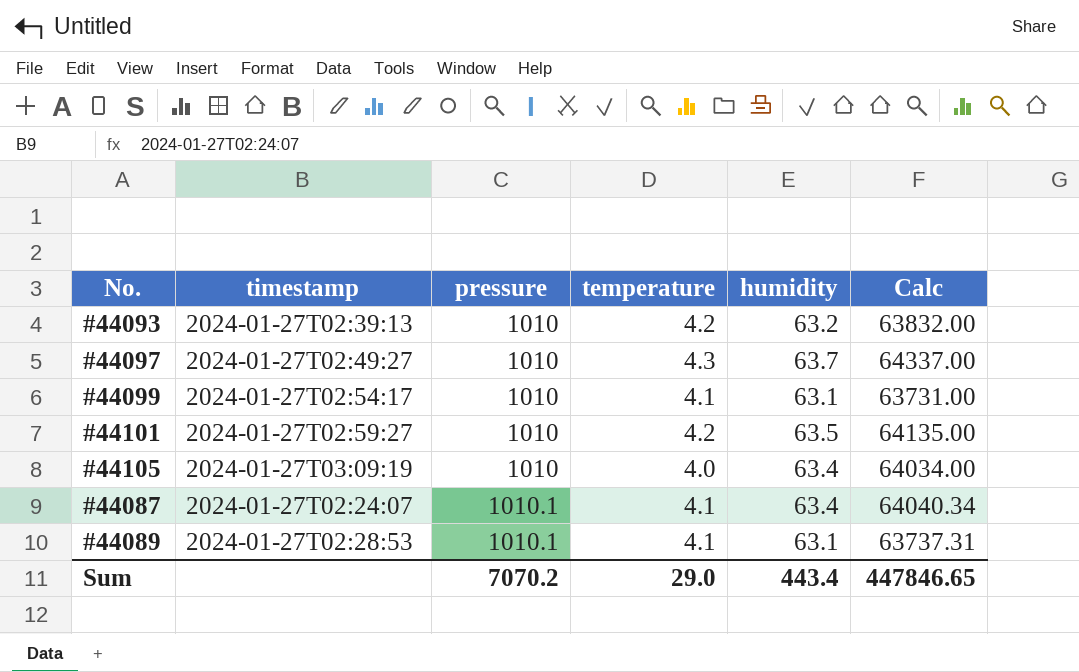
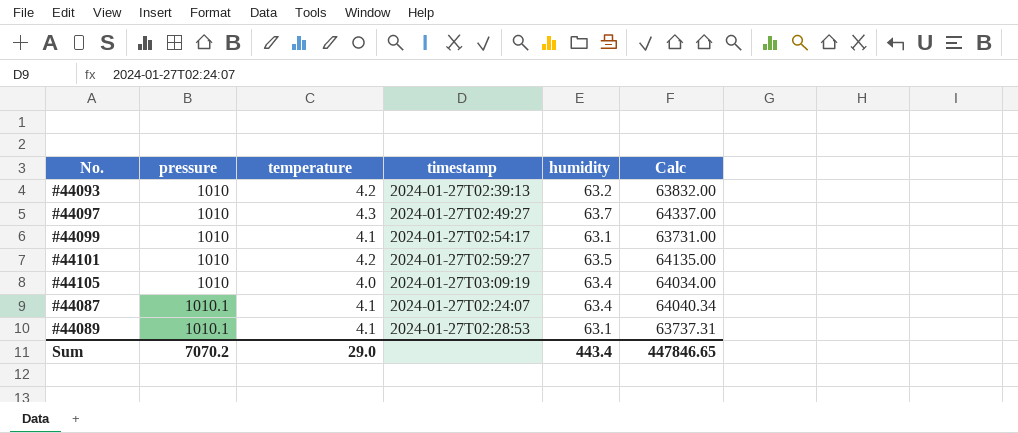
column timestamp | position: 2 -> 4

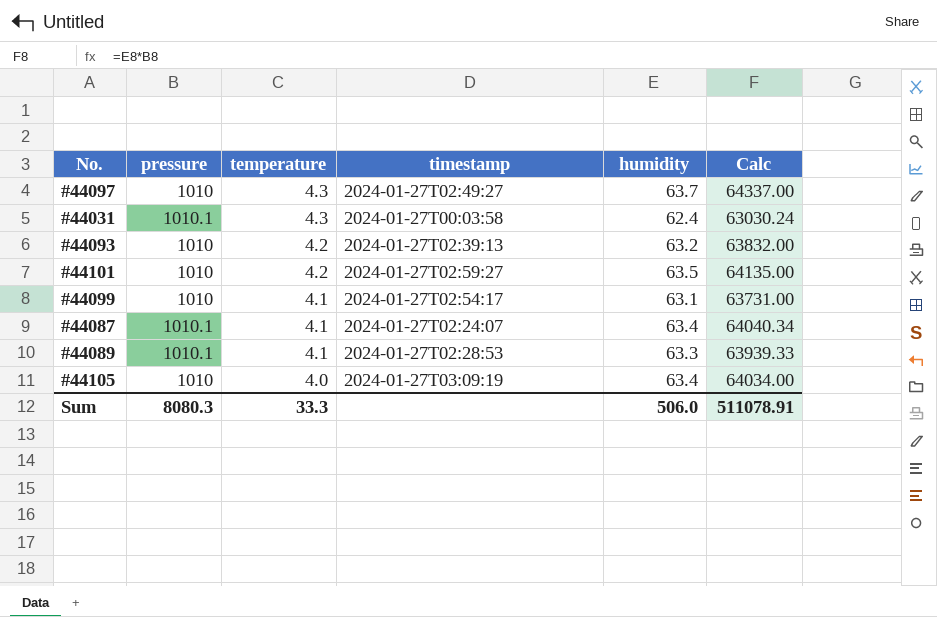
row order: pressure ascending -> temperature descending
row #44031: none -> 1010.1 | 4.3 | 2024-01-27T00:03:58 | 62.4 | 63030.24
#44089 | humidity: 63.1 -> 63.3
#44089 | Calc: 63737.31 -> 63939.33
Sum | pressure: 7070.2 -> 8080.3
Sum | temperature: 29.0 -> 33.3
Sum | humidity: 443.4 -> 506.0
Sum | Calc: 447846.65 -> 511078.91

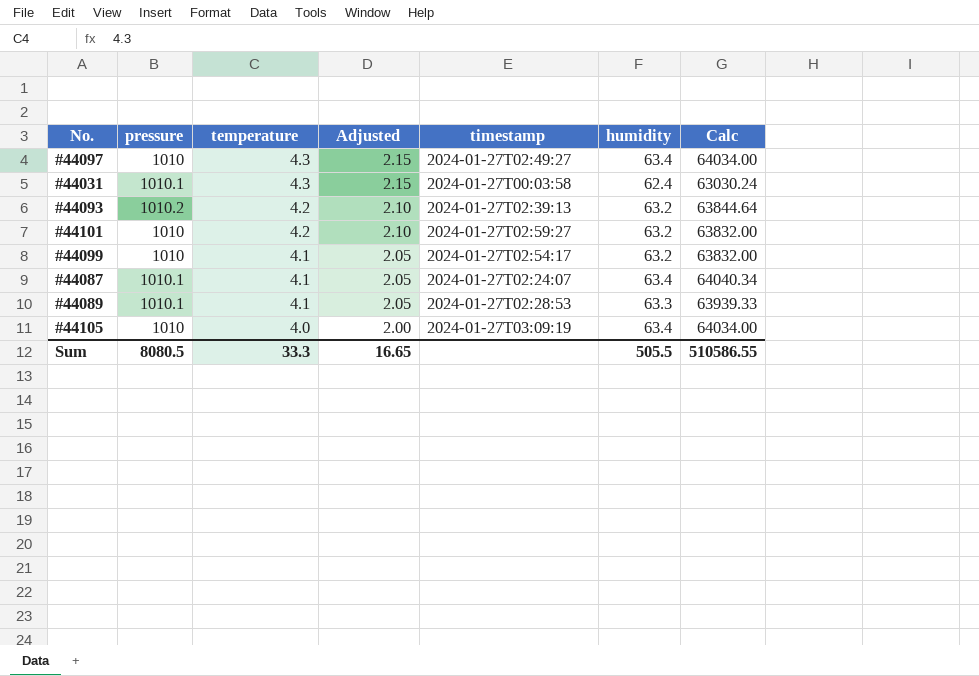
column Adjusted | formula: none -> [temperature] * 0.5
#44097 | humidity: 63.7 -> 63.4
#44097 | Calc: 64337.00 -> 64034.00
#44093 | pressure: 1010 -> 1010.2
#44093 | Calc: 63832.00 -> 63844.64
#44101 | humidity: 63.5 -> 63.2
#44101 | Calc: 64135.00 -> 63832.00
#44099 | humidity: 63.1 -> 63.2
#44099 | Calc: 63731.00 -> 63832.00
Sum | pressure: 8080.3 -> 8080.5
Sum | humidity: 506.0 -> 505.5
Sum | Calc: 511078.91 -> 510586.55

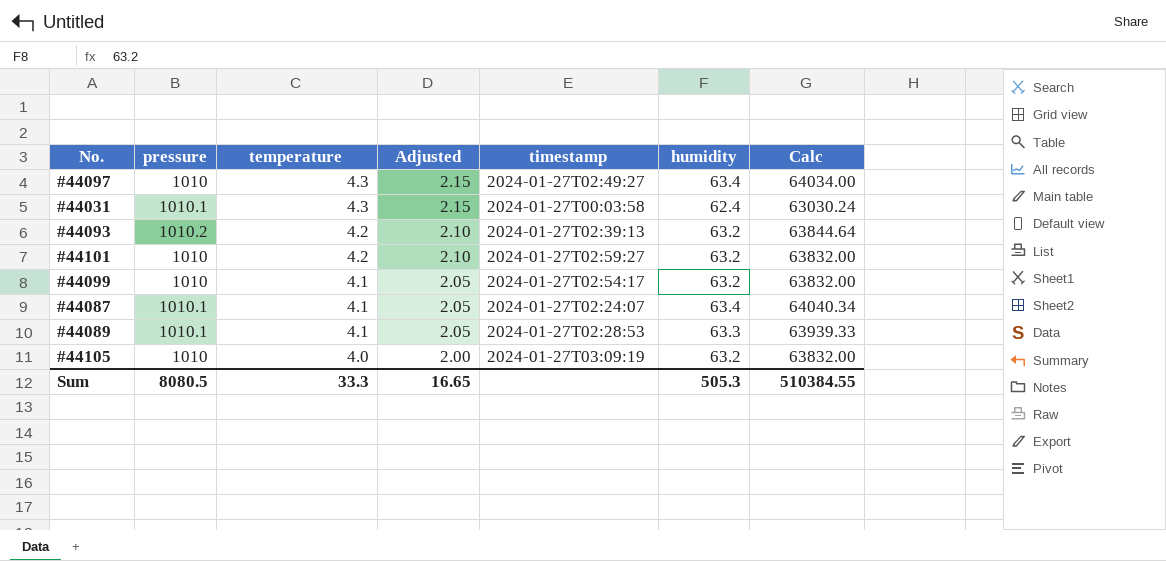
#44105 | humidity: 63.4 -> 63.2
#44105 | Calc: 64034.00 -> 63832.00
Sum | humidity: 505.5 -> 505.3
Sum | Calc: 510586.55 -> 510384.55

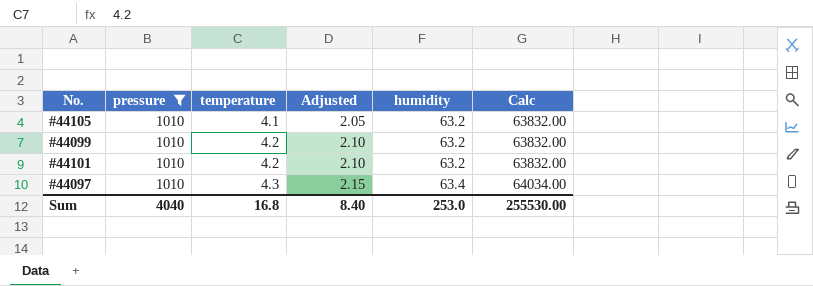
filter: none -> pressure = 1010
row order: temperature descending -> temperature ascending
column timestamp | position: 5 -> none
#44105 | temperature: 4.0 -> 4.1
#44105 | Adjusted: 2.00 -> 2.05
#44099 | temperature: 4.1 -> 4.2
#44099 | Adjusted: 2.05 -> 2.10
Sum | pressure: 8080.5 -> 4040
Sum | temperature: 33.3 -> 16.8
Sum | Adjusted: 16.65 -> 8.40
Sum | humidity: 505.3 -> 253.0
Sum | Calc: 510384.55 -> 255530.00

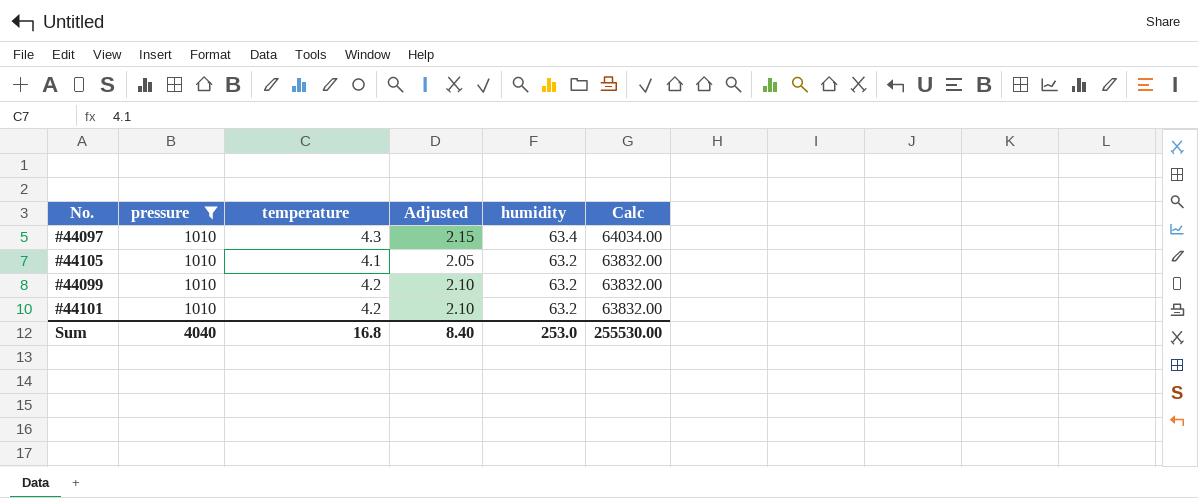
row order: temperature ascending -> humidity descending

